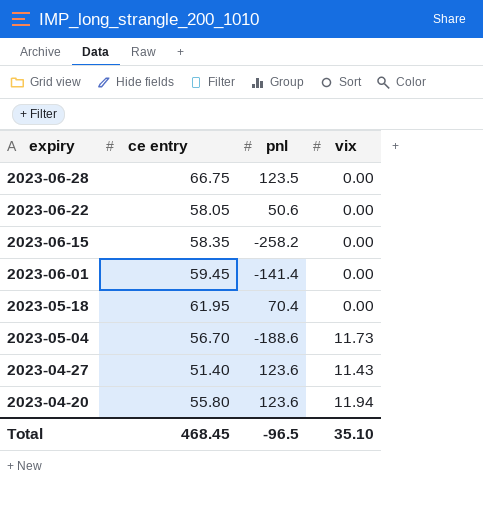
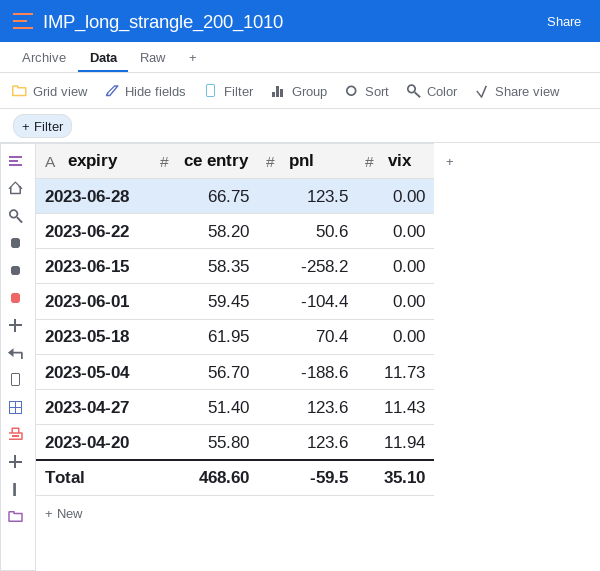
2023-06-22 | ce entry: 58.05 -> 58.20
2023-06-01 | pnl: -141.4 -> -104.4
Total | ce entry: 468.45 -> 468.60
Total | pnl: -96.5 -> -59.5

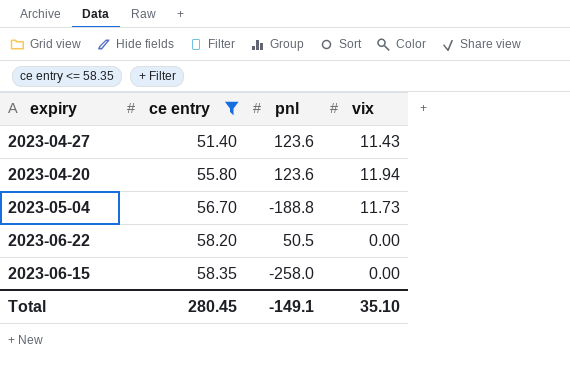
filter: none -> ce entry <= 58.35
row order: expiry descending -> ce entry ascending
2023-05-04 | pnl: -188.6 -> -188.8
2023-06-22 | pnl: 50.6 -> 50.5
2023-06-15 | pnl: -258.2 -> -258.0
Total | ce entry: 468.60 -> 280.45
Total | pnl: -59.5 -> -149.1

